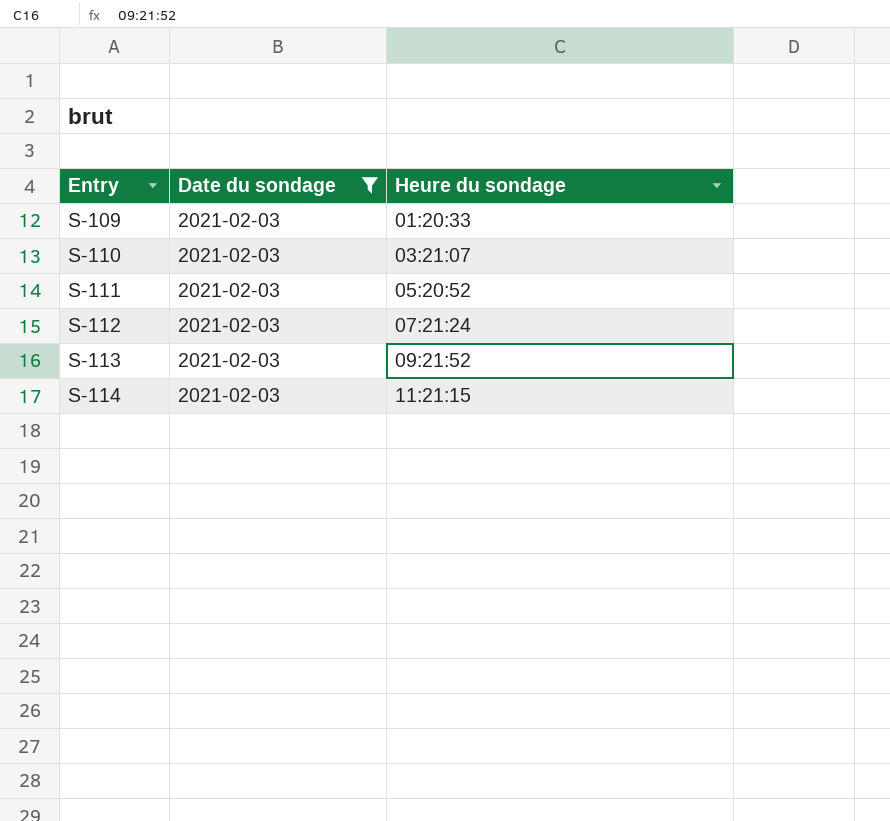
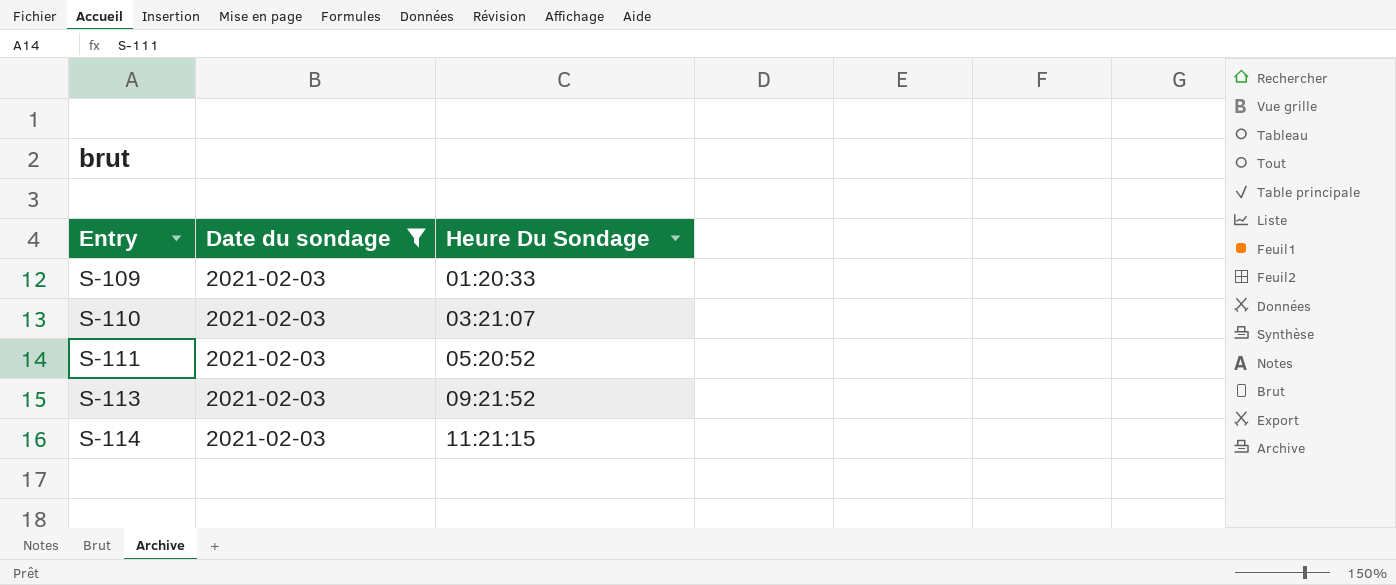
column name: Heure du sondage -> Heure Du Sondage
row S-112: 2021-02-03 | 07:21:24 -> none

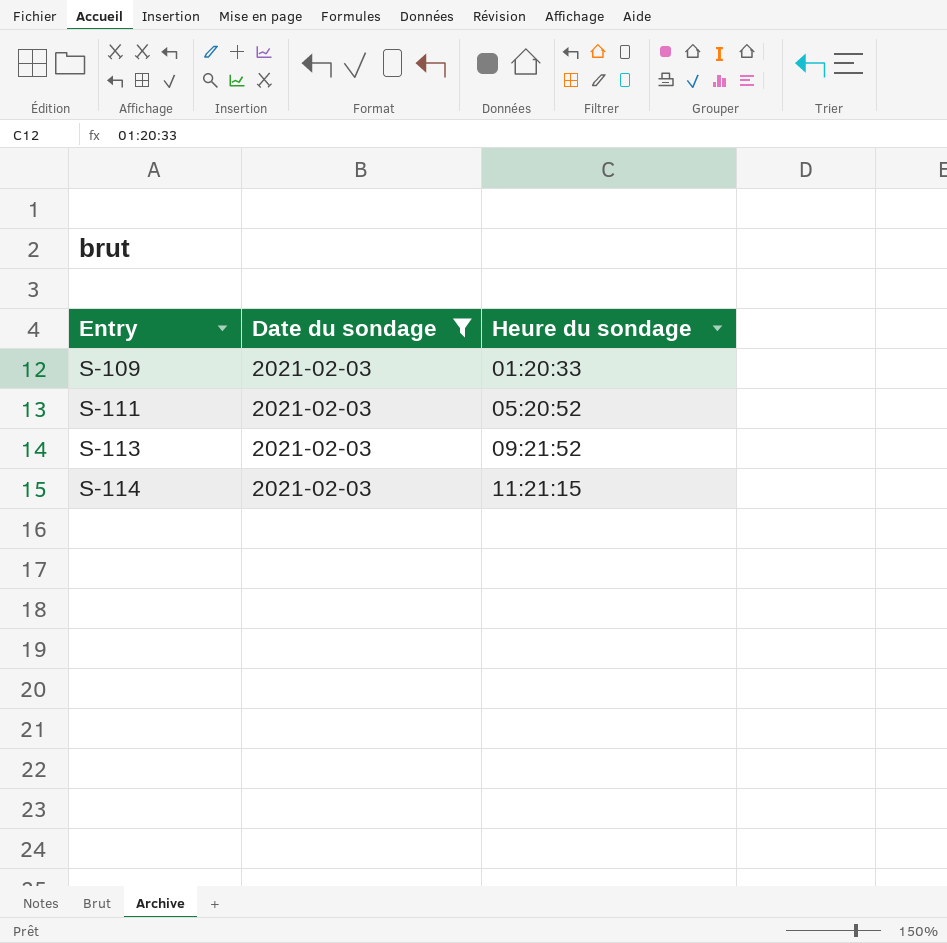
column name: Heure Du Sondage -> Heure du sondage
row S-110: 2021-02-03 | 03:21:07 -> none

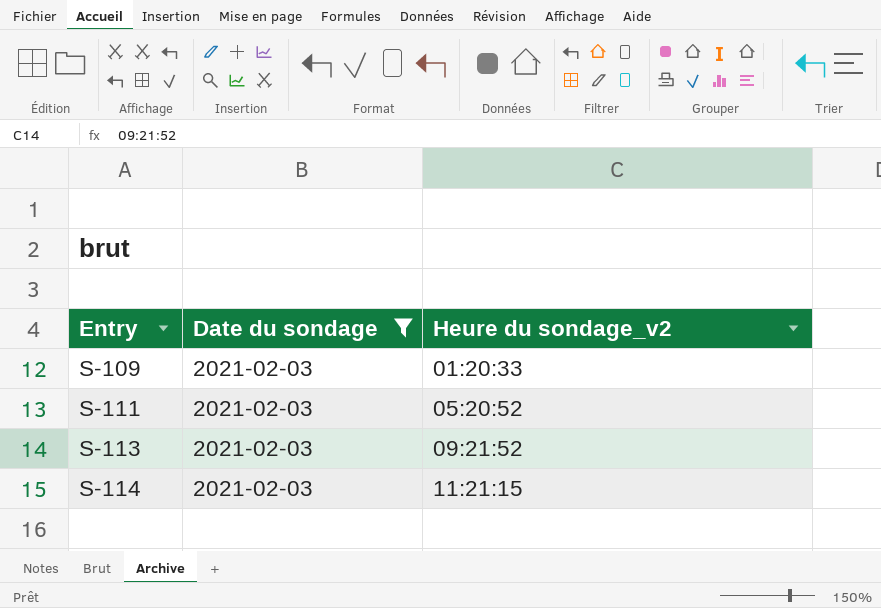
column name: Heure du sondage -> Heure du sondage_v2

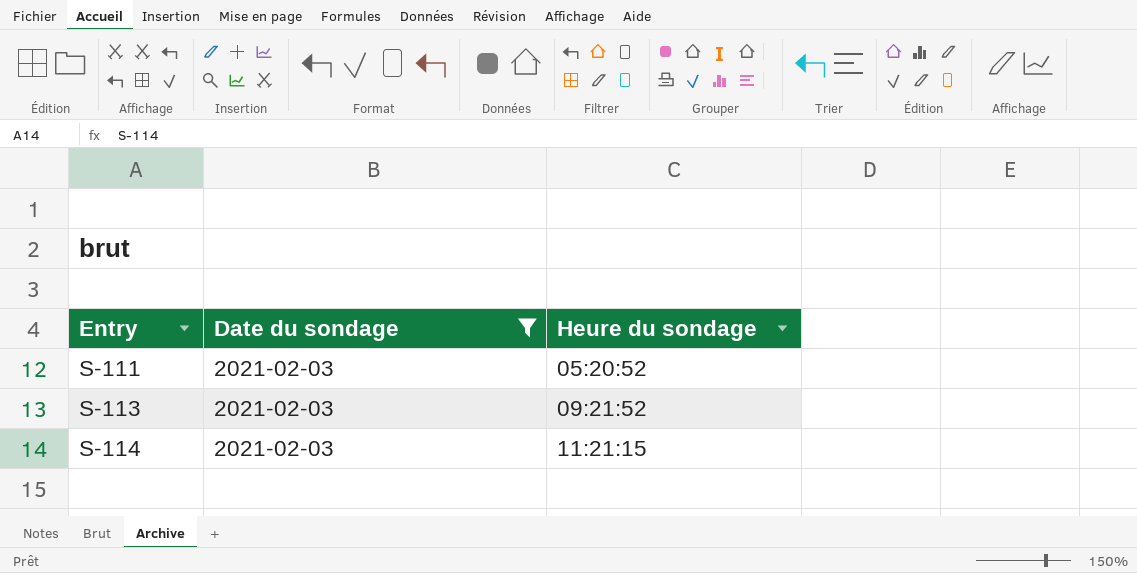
column name: Heure du sondage_v2 -> Heure du sondage
row S-109: 2021-02-03 | 01:20:33 -> none

